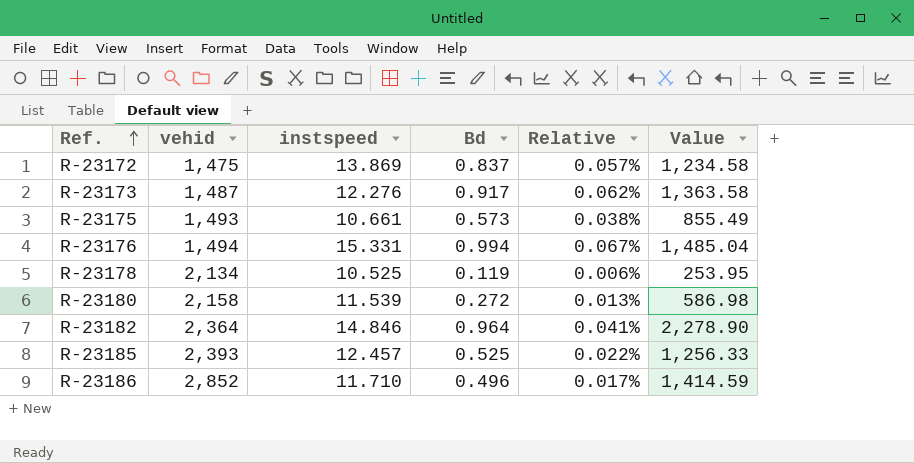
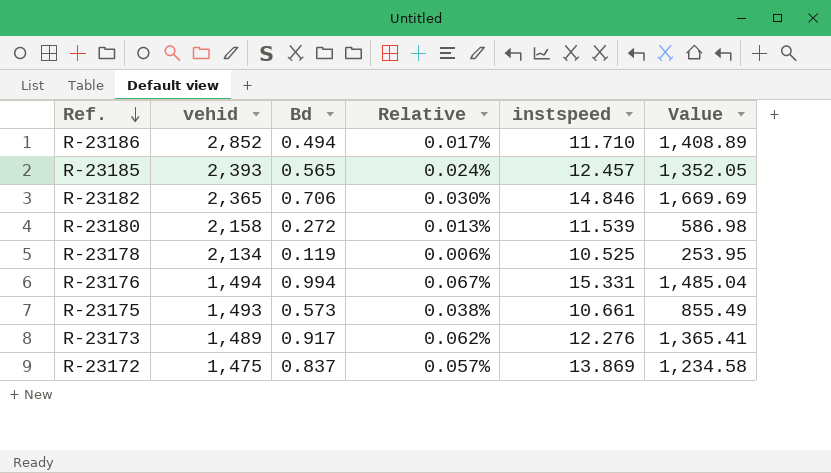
row order: Ref. ascending -> Ref. descending
column instspeed | position: 3 -> 5
R-23186 | Bd: 0.496 -> 0.494
R-23186 | Value: 1,414.59 -> 1,408.89
R-23185 | Bd: 0.525 -> 0.565
R-23185 | Relative: 0.022% -> 0.024%
R-23185 | Value: 1,256.33 -> 1,352.05
R-23182 | vehid: 2,364 -> 2,365
R-23182 | Bd: 0.964 -> 0.706
R-23182 | Relative: 0.041% -> 0.030%
R-23182 | Value: 2,278.90 -> 1,669.69
R-23173 | vehid: 1,487 -> 1,489
R-23173 | Value: 1,363.58 -> 1,365.41

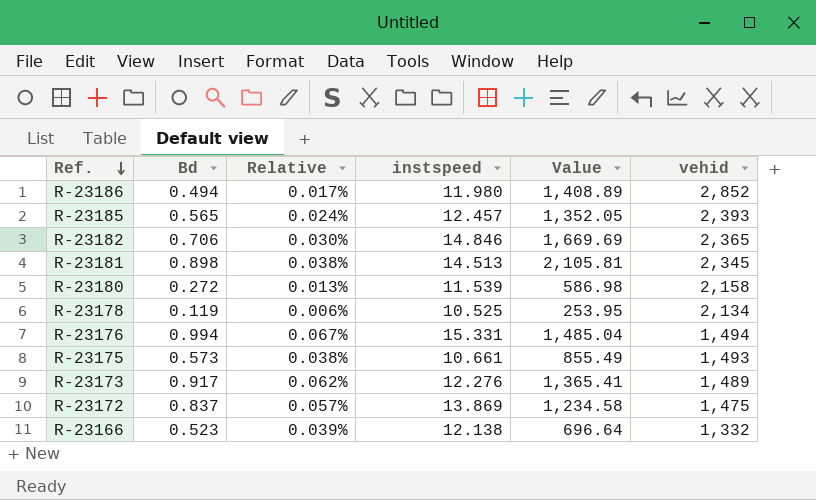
column vehid | position: 2 -> 6
R-23186 | instspeed: 11.710 -> 11.980
row R-23181: none -> 0.898 | 0.038% | 14.513 | 2,105.81 | 2,345
row R-23166: none -> 0.523 | 0.039% | 12.138 | 696.64 | 1,332

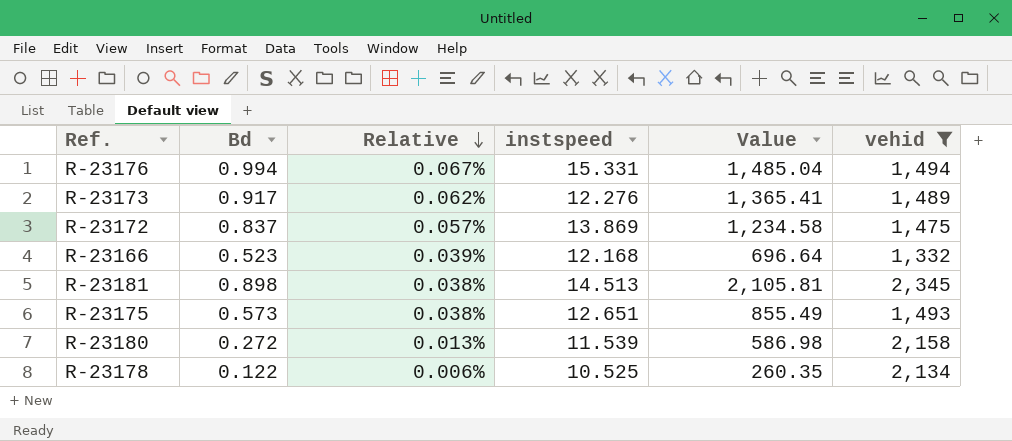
filter: none -> vehid <= 2,345
row order: Ref. descending -> Relative descending
R-23166 | instspeed: 12.138 -> 12.168
R-23175 | instspeed: 10.661 -> 12.651
R-23178 | Bd: 0.119 -> 0.122
R-23178 | Value: 253.95 -> 260.35

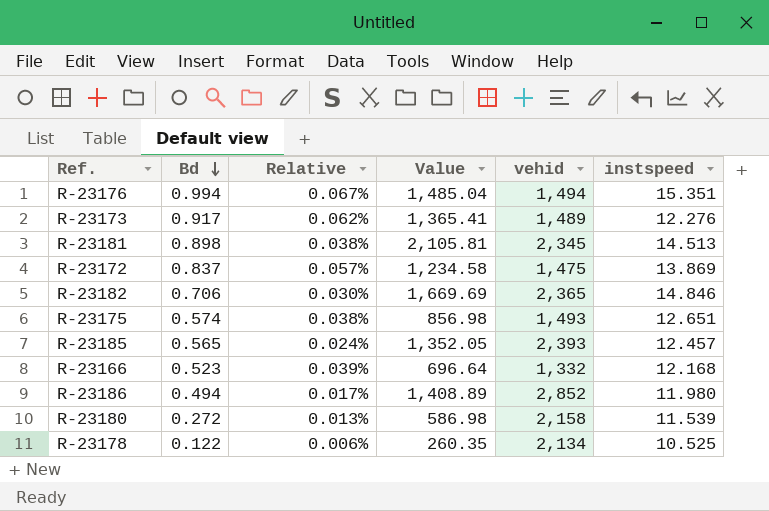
filter: vehid <= 2,345 -> none
row order: Relative descending -> Bd descending
column instspeed | position: 4 -> 6
R-23176 | instspeed: 15.331 -> 15.351
R-23175 | Bd: 0.573 -> 0.574
R-23175 | Value: 855.49 -> 856.98

